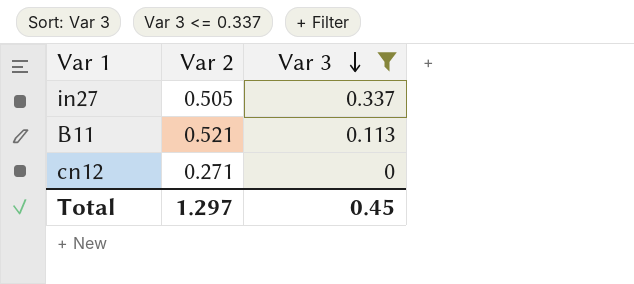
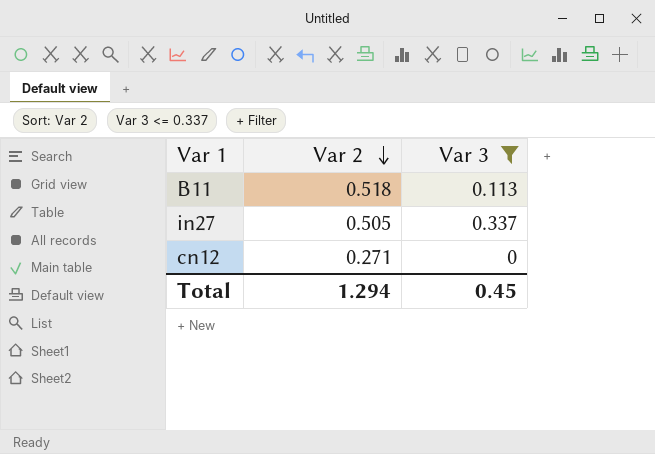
row order: Var 3 descending -> Var 2 descending
B11 | Var 2: 0.521 -> 0.518
Total | Var 2: 1.297 -> 1.294

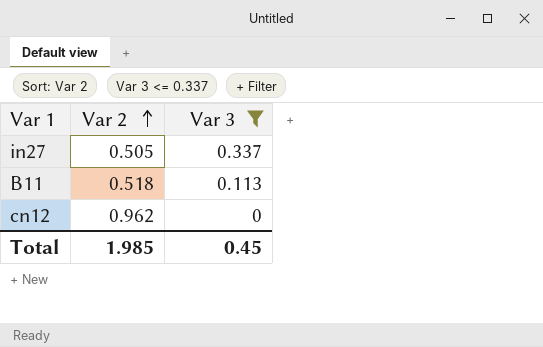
row order: Var 2 descending -> Var 2 ascending
cn12 | Var 2: 0.271 -> 0.962
Total | Var 2: 1.294 -> 1.985

